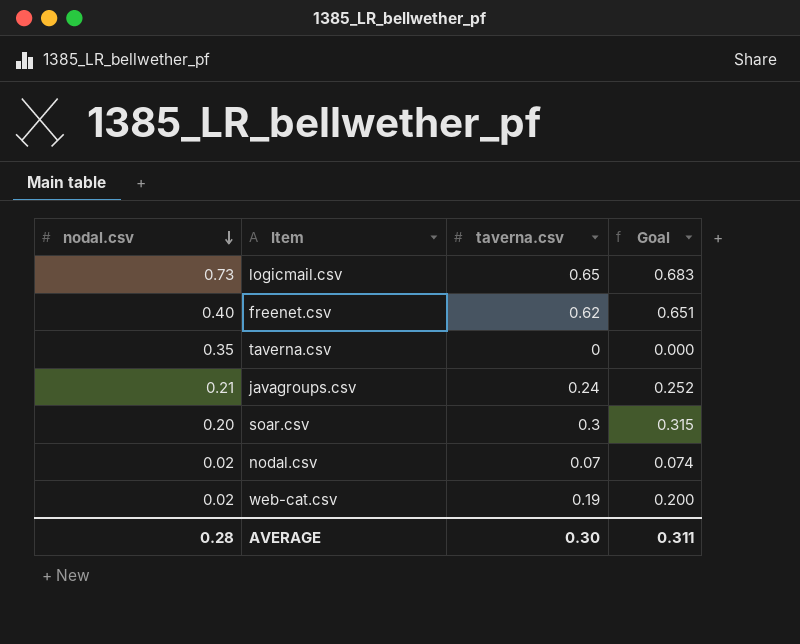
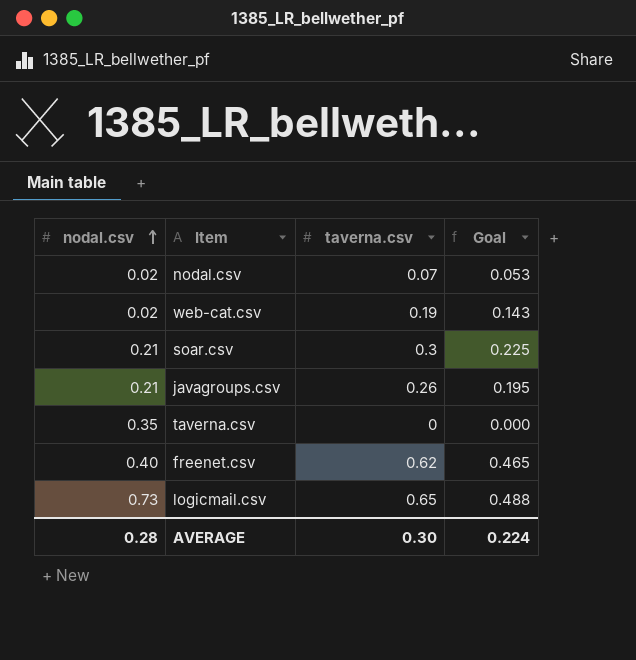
row order: nodal.csv descending -> nodal.csv ascending
column Goal | formula: [taverna.csv] * 1.05 -> [taverna.csv] * 0.75
soar.csv | nodal.csv: 0.20 -> 0.21
javagroups.csv | taverna.csv: 0.24 -> 0.26
AVERAGE | Goal: 0.311 -> 0.224

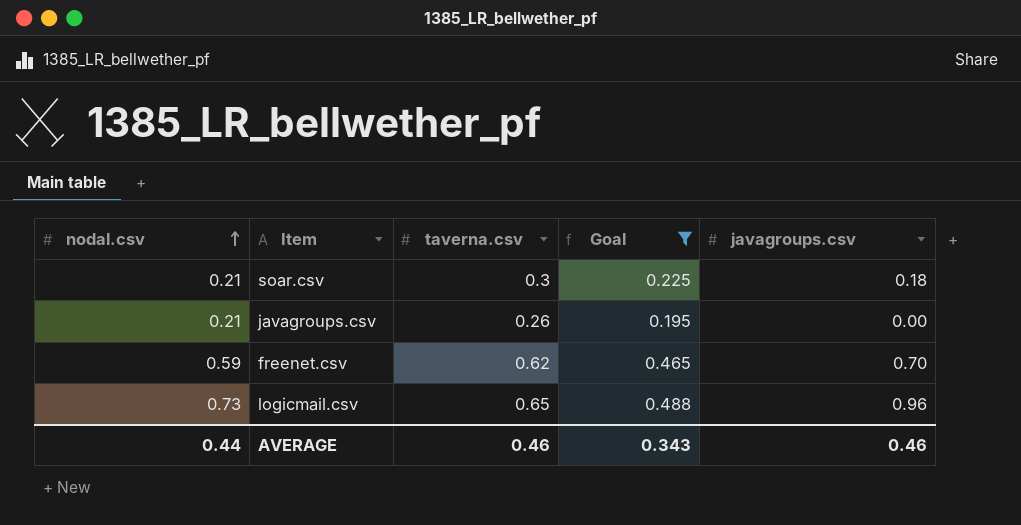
filter: none -> Goal >= 0.195
column javagroups.csv | position: none -> 5
freenet.csv | nodal.csv: 0.40 -> 0.59
AVERAGE | nodal.csv: 0.28 -> 0.44
AVERAGE | taverna.csv: 0.30 -> 0.46
AVERAGE | Goal: 0.224 -> 0.343

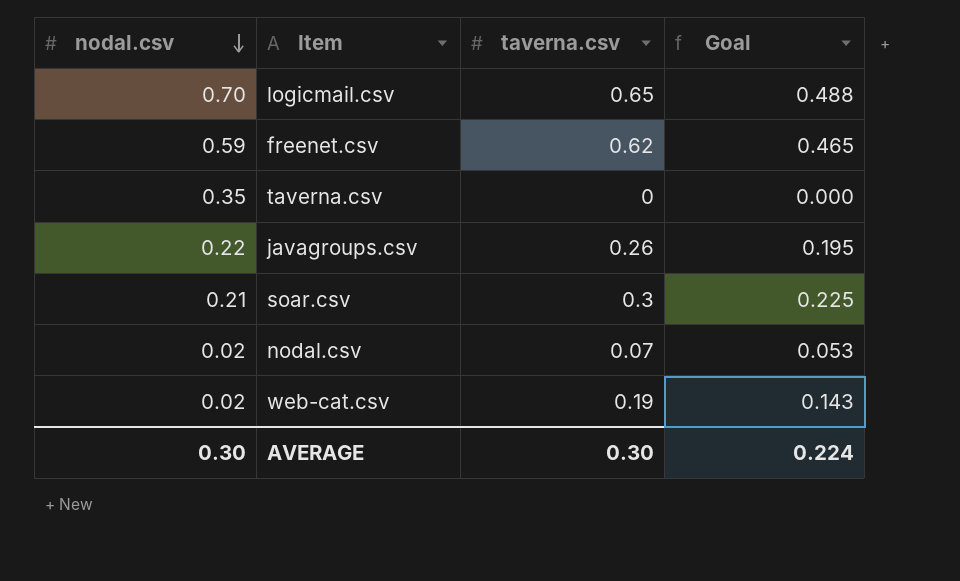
filter: Goal >= 0.195 -> none
row order: nodal.csv ascending -> nodal.csv descending
column javagroups.csv | position: 5 -> none
logicmail.csv | nodal.csv: 0.73 -> 0.70
javagroups.csv | nodal.csv: 0.21 -> 0.22
AVERAGE | nodal.csv: 0.44 -> 0.30
AVERAGE | taverna.csv: 0.46 -> 0.30
AVERAGE | Goal: 0.343 -> 0.224

